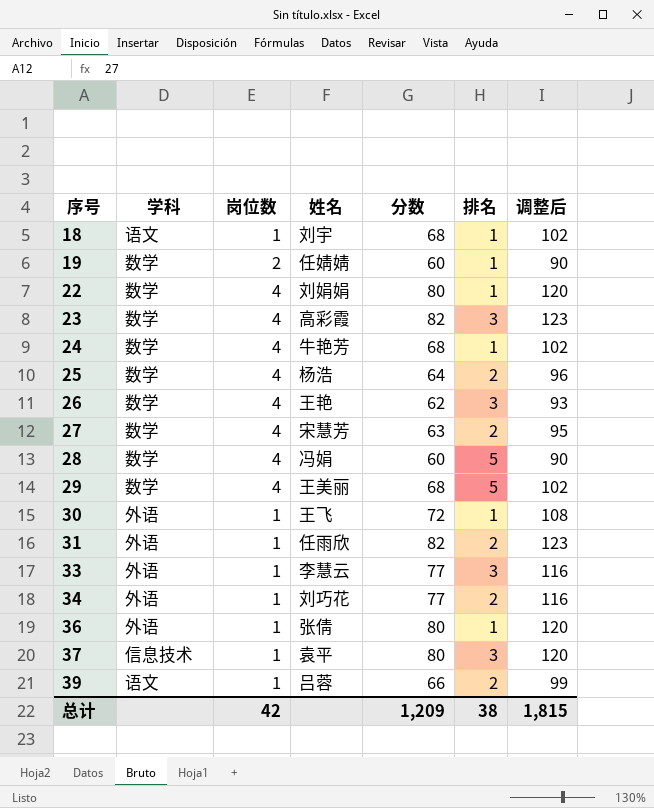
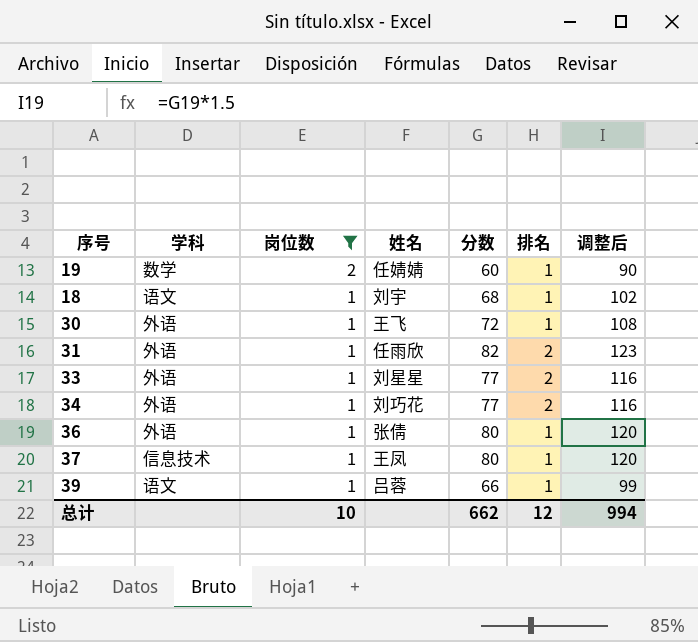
filter: none -> 岗位数 != 4
row order: 序号 ascending -> 岗位数 descending
33 | 姓名: 李慧云 -> 刘星星
33 | 排名: 3 -> 2
37 | 姓名: 袁平 -> 王凤
37 | 排名: 3 -> 1
39 | 排名: 2 -> 1
总计 | 岗位数: 42 -> 10
总计 | 分数: 1,209 -> 662
总计 | 排名: 38 -> 12
总计 | 调整后: 1,815 -> 994

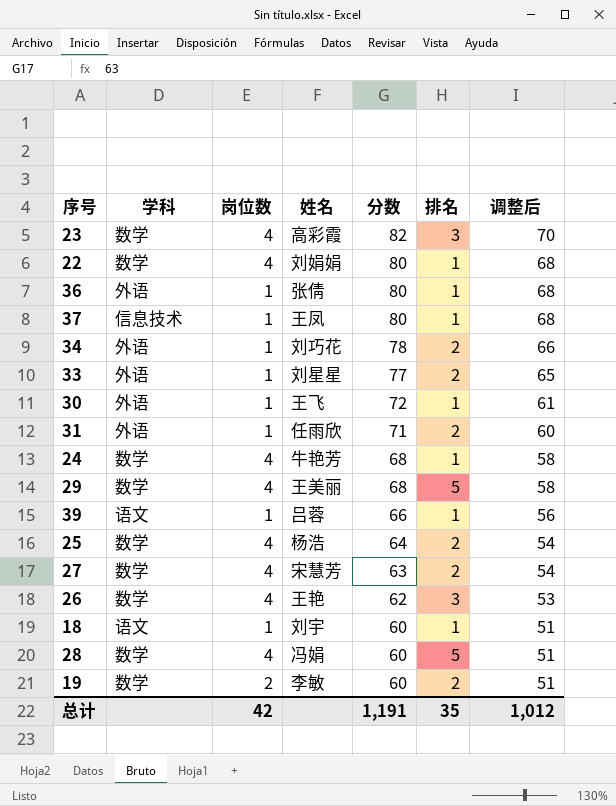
filter: 岗位数 != 4 -> none
row order: 岗位数 descending -> 分数 descending
column 调整后 | formula: [分数] * 1.5 -> [分数] * 0.85
34 | 分数: 77 -> 78
31 | 分数: 82 -> 71
18 | 分数: 68 -> 60
19 | 姓名: 任婧婧 -> 李敏
19 | 排名: 1 -> 2
总计 | 岗位数: 10 -> 42
总计 | 分数: 662 -> 1,191
总计 | 排名: 12 -> 35
总计 | 调整后: 994 -> 1,012

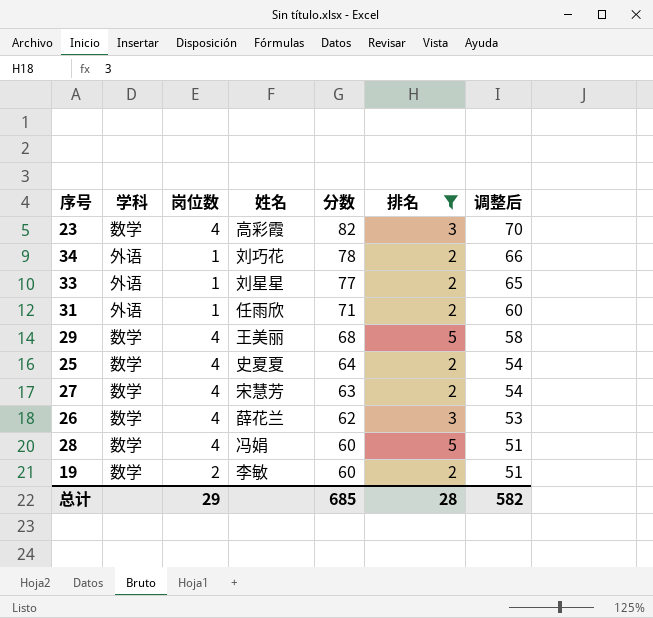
filter: none -> 排名 != 1
25 | 姓名: 杨浩 -> 史夏夏
26 | 姓名: 王艳 -> 薛花兰
总计 | 岗位数: 42 -> 29
总计 | 分数: 1,191 -> 685
总计 | 排名: 35 -> 28
总计 | 调整后: 1,012 -> 582

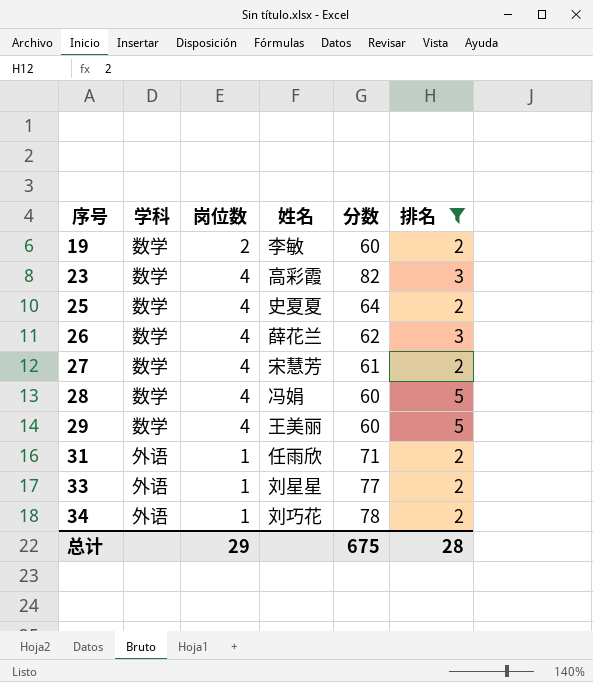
row order: 分数 descending -> 序号 ascending
column 调整后 | formula: [分数] * 0.85 -> none
27 | 分数: 63 -> 61
29 | 分数: 68 -> 60
总计 | 分数: 685 -> 675

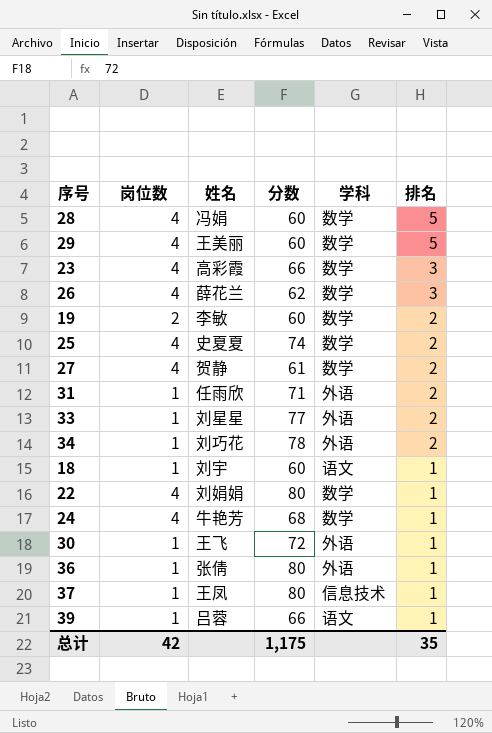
filter: 排名 != 1 -> none
row order: 序号 ascending -> 排名 descending
column 学科 | position: 2 -> 5
23 | 分数: 82 -> 66
25 | 分数: 64 -> 74
27 | 姓名: 宋慧芳 -> 贺静
总计 | 岗位数: 29 -> 42
总计 | 分数: 675 -> 1,175
总计 | 排名: 28 -> 35

